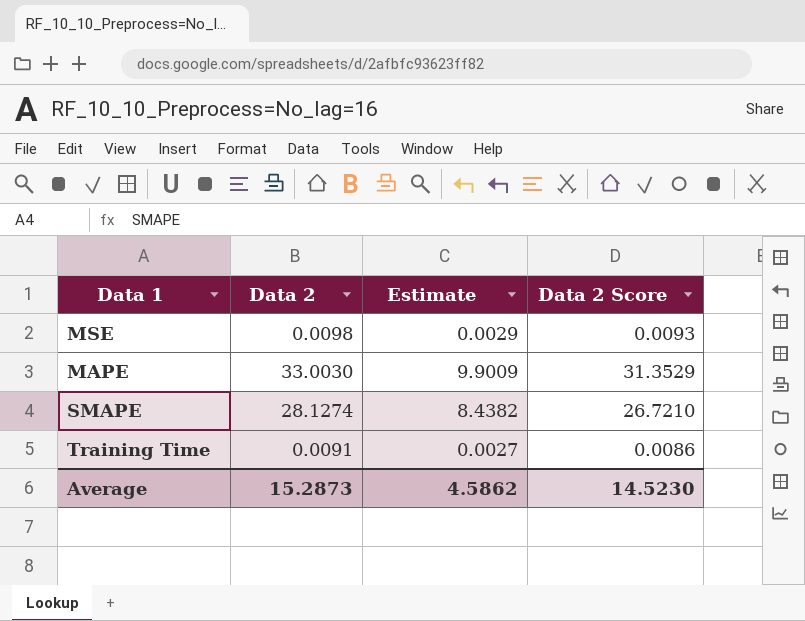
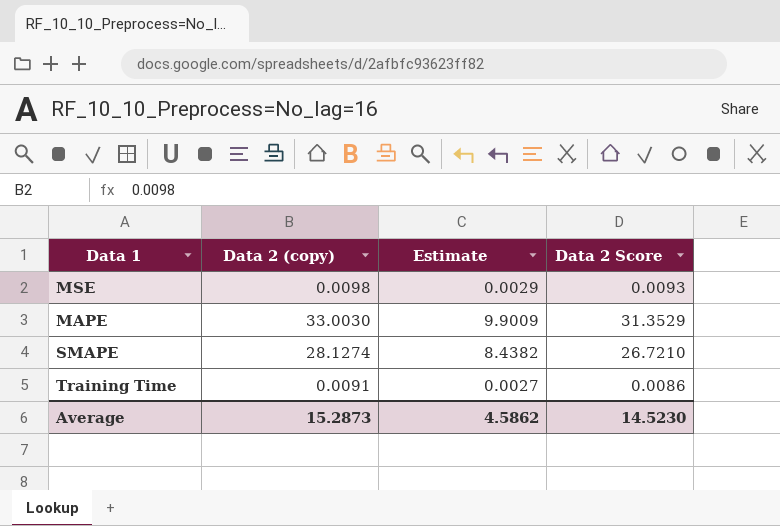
column name: Data 2 -> Data 2 (copy)

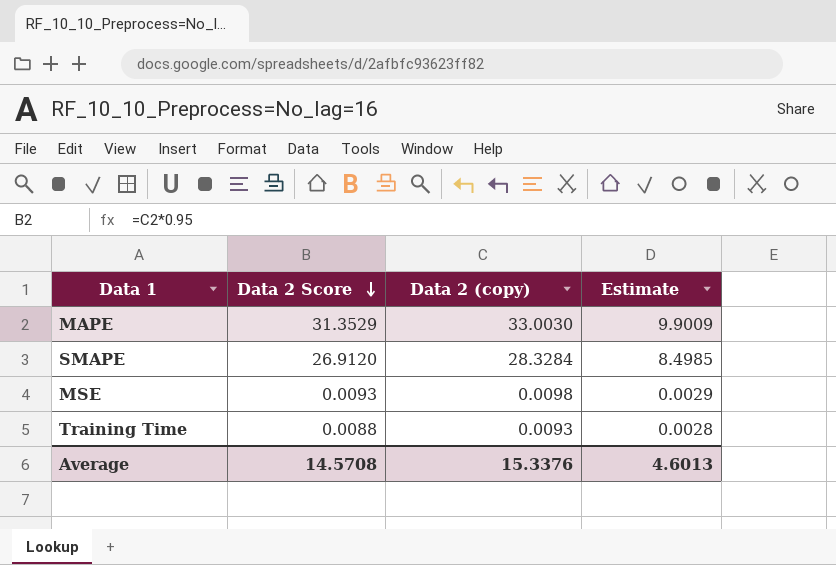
row order: none -> Data 2 Score descending
column Data 2 Score | position: 4 -> 2
SMAPE | Data 2 Score: 26.7210 -> 26.9120
SMAPE | Data 2 (copy): 28.1274 -> 28.3284
SMAPE | Estimate: 8.4382 -> 8.4985
Training Time | Data 2 Score: 0.0086 -> 0.0088
Training Time | Data 2 (copy): 0.0091 -> 0.0093
Training Time | Estimate: 0.0027 -> 0.0028
Average | Data 2 Score: 14.5230 -> 14.5708
Average | Data 2 (copy): 15.2873 -> 15.3376
Average | Estimate: 4.5862 -> 4.6013

